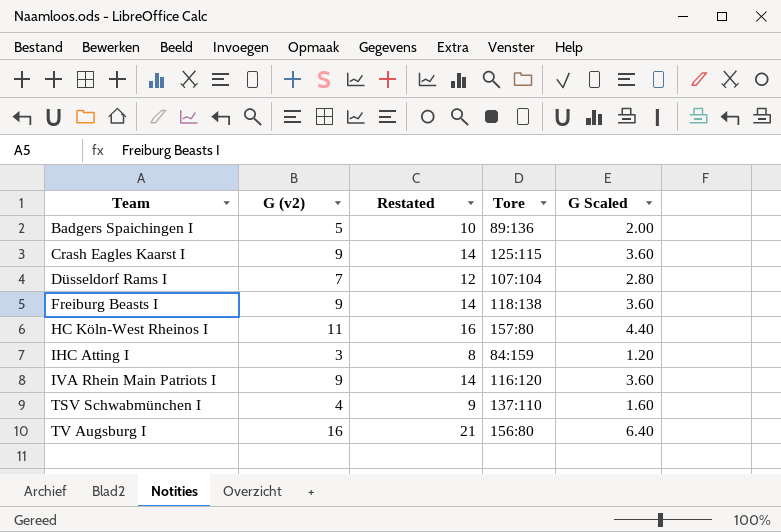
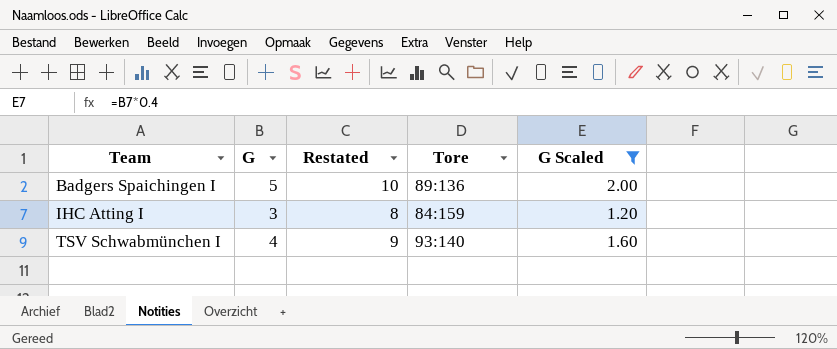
filter: none -> G Scaled <= 2.00
column name: G (v2) -> G
TSV Schwabmünchen I | Tore: 137:110 -> 93:140

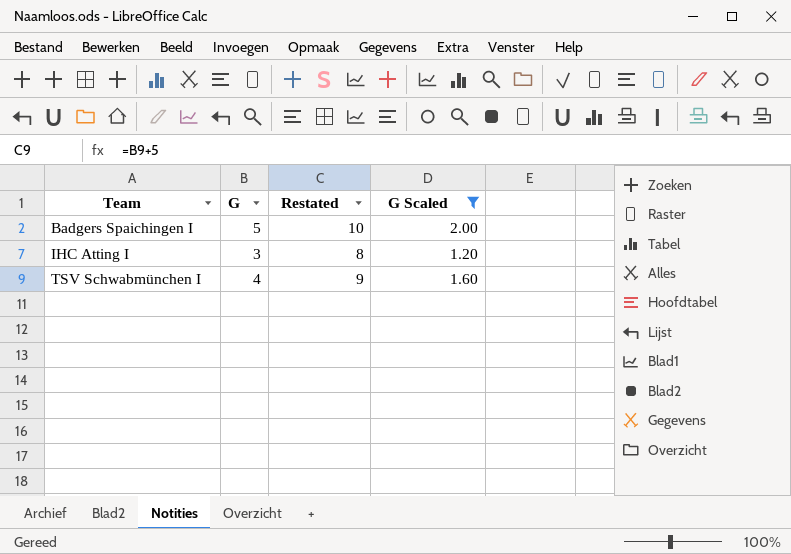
column Tore | position: 4 -> none

